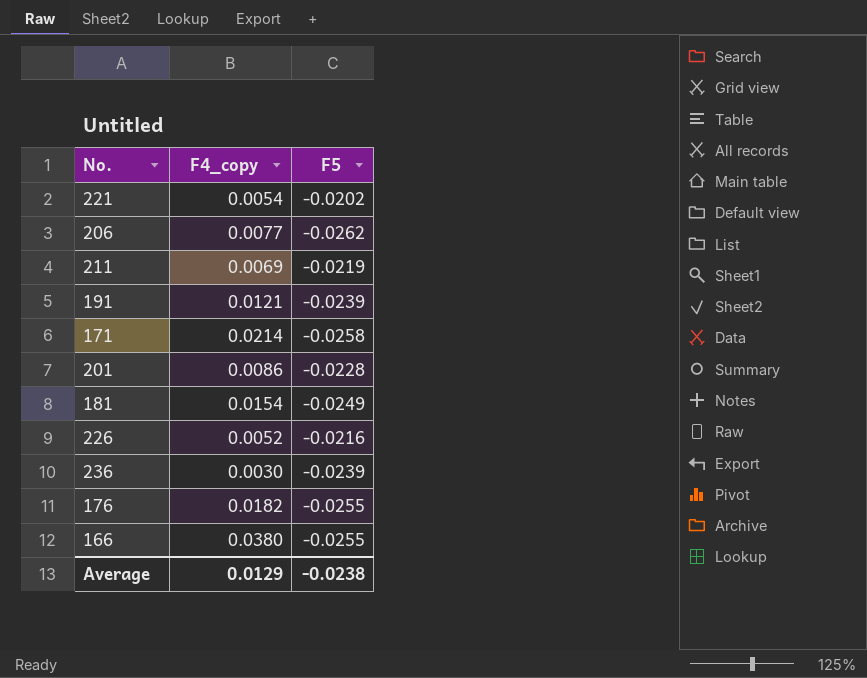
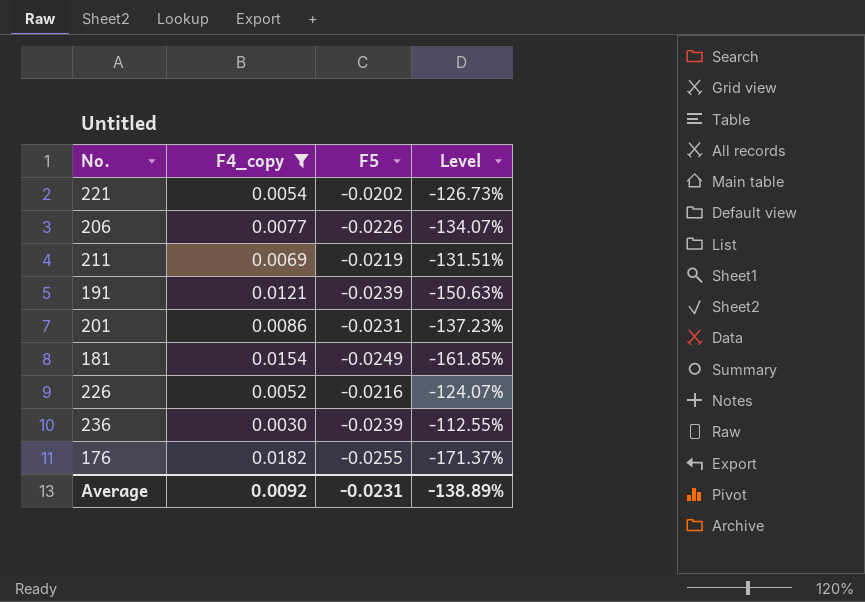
filter: none -> F4_copy <= 0.0182
column Level | formula: none -> ([F4_copy] - [F5]) / [F5]
206 | F5: -0.0262 -> -0.0226
201 | F5: -0.0228 -> -0.0231
Average | F4_copy: 0.0129 -> 0.0092
Average | F5: -0.0238 -> -0.0231

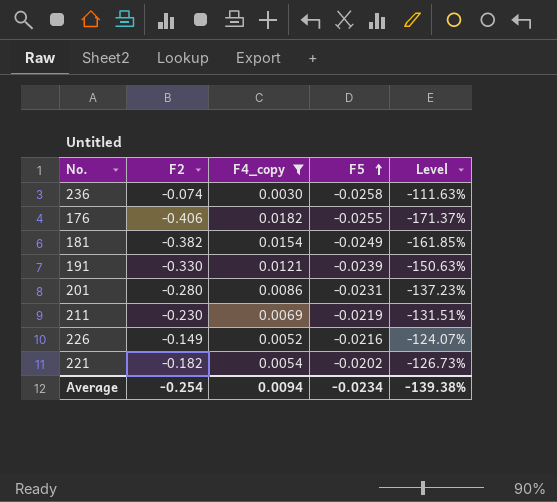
row order: none -> F5 ascending
column F2 | position: none -> 2
row 206: 0.0077 | -0.0226 | -134.07% -> none
236 | F5: -0.0239 -> -0.0258
236 | Level: -112.55% -> -111.63%
Average | F4_copy: 0.0092 -> 0.0094
Average | F5: -0.0231 -> -0.0234
Average | Level: -138.89% -> -139.38%

